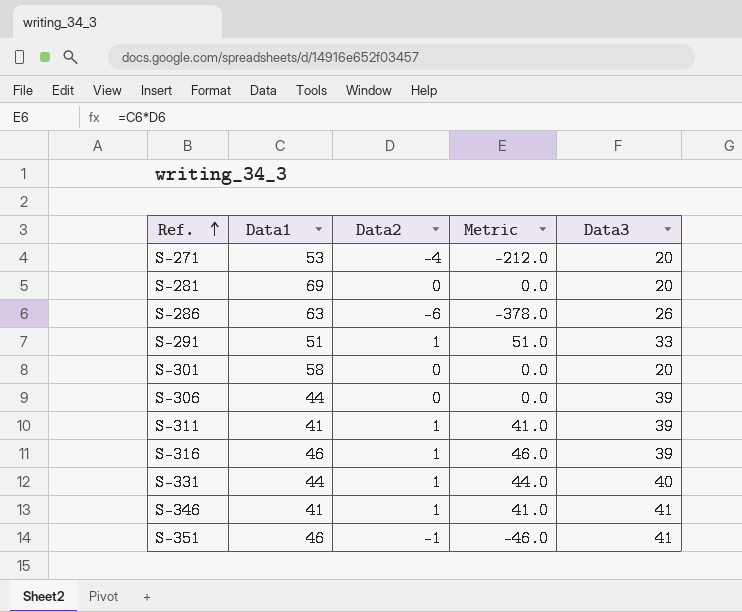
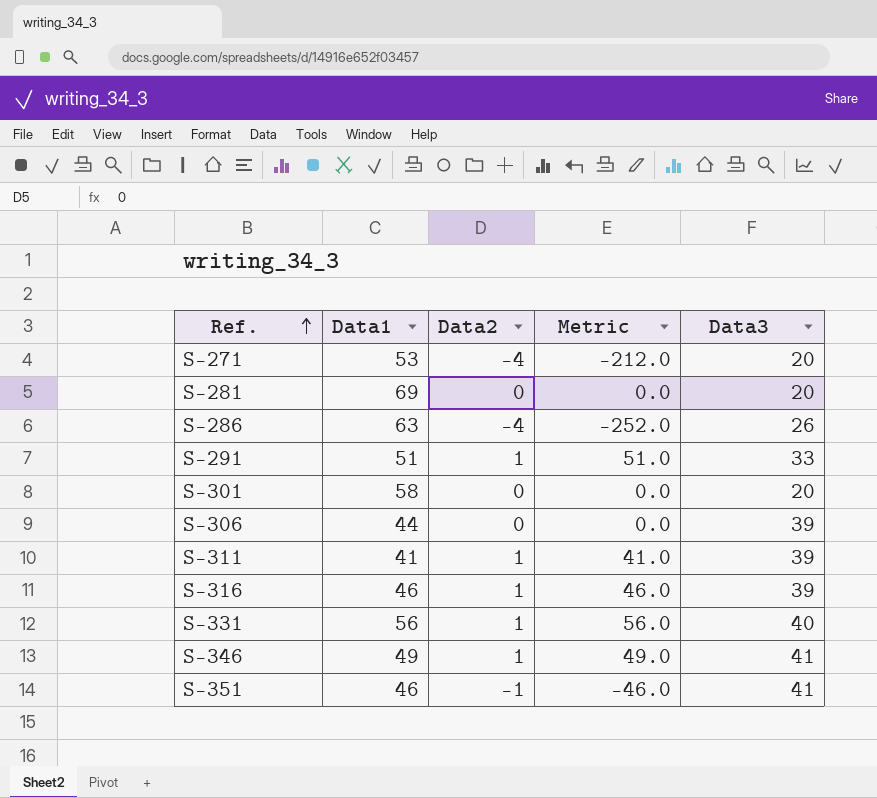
S-286 | Data2: -6 -> -4
S-286 | Metric: -378.0 -> -252.0
S-331 | Data1: 44 -> 56
S-331 | Metric: 44.0 -> 56.0
S-346 | Data1: 41 -> 49
S-346 | Metric: 41.0 -> 49.0

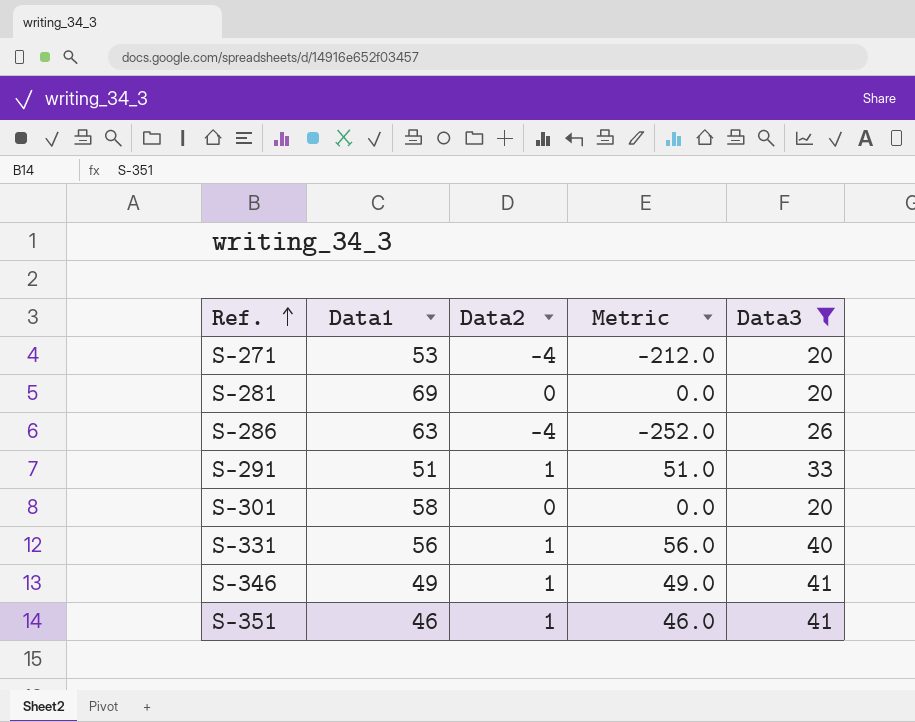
filter: none -> Data3 != 39
S-351 | Data2: -1 -> 1
S-351 | Metric: -46.0 -> 46.0

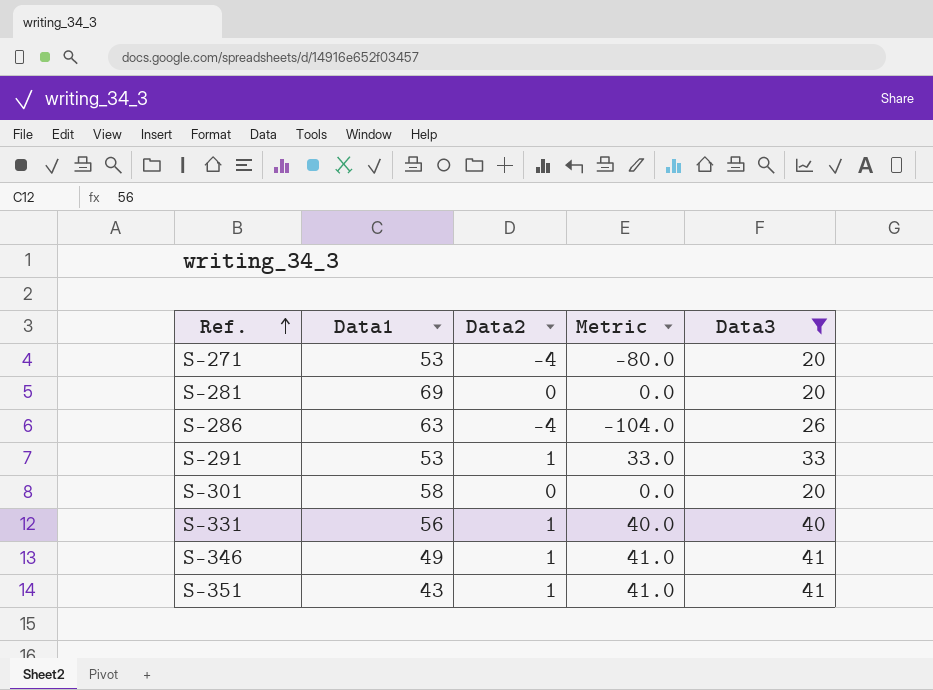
column Metric | formula: [Data1] * [Data2] -> [Data2] * [Data3]
S-291 | Data1: 51 -> 53
S-351 | Data1: 46 -> 43

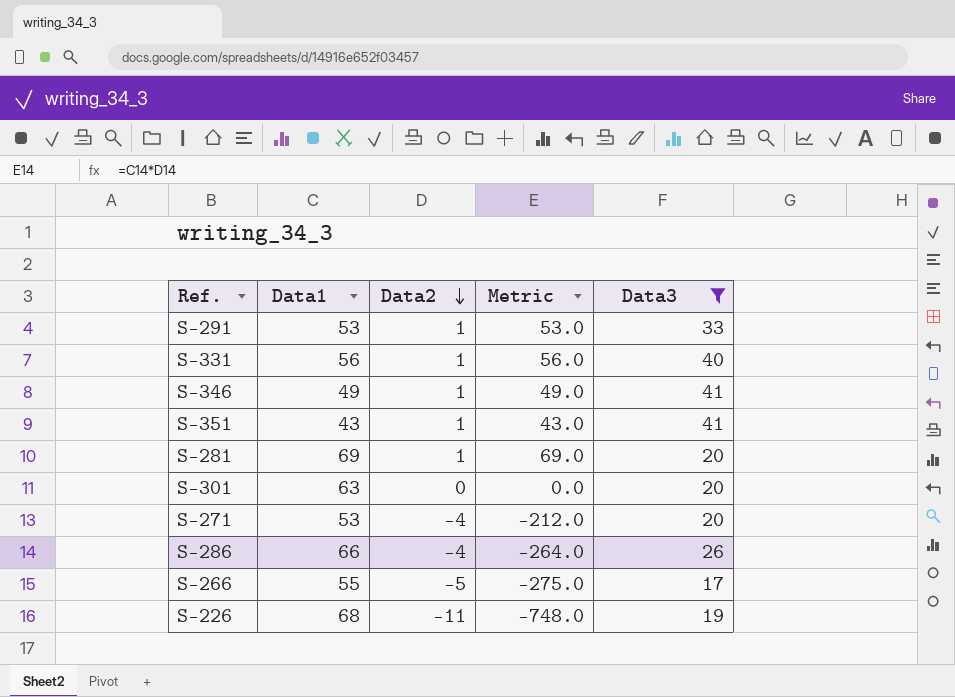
row order: Ref. ascending -> Data2 descending
column Metric | formula: [Data2] * [Data3] -> [Data1] * [Data2]
S-281 | Data2: 0 -> 1
S-301 | Data1: 58 -> 63
S-286 | Data1: 63 -> 66
row S-266: none -> 55 | -5 | -275.0 | 17
row S-226: none -> 68 | -11 | -748.0 | 19

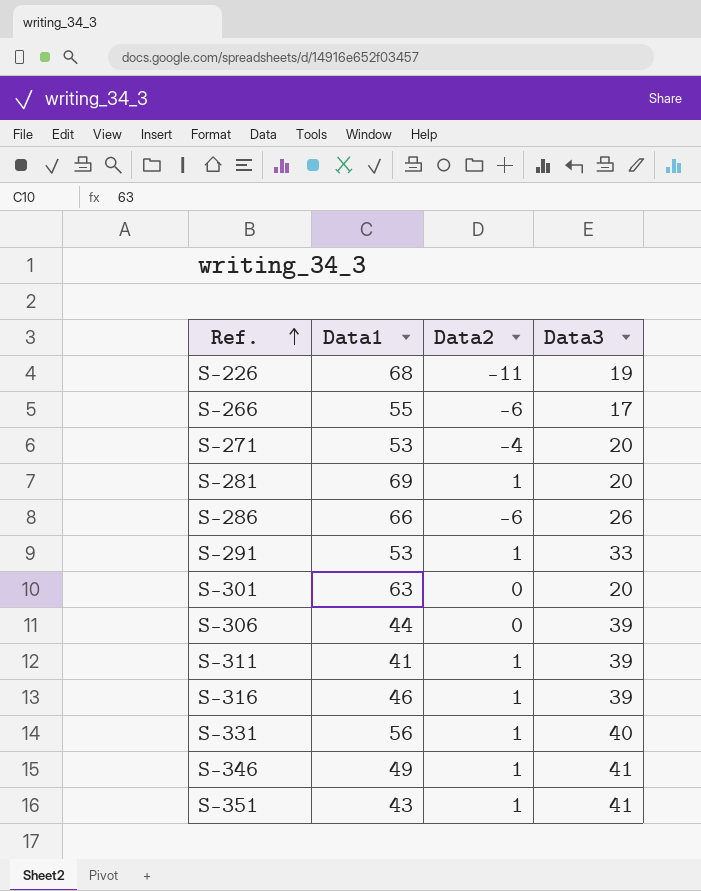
filter: Data3 != 39 -> none
row order: Data2 descending -> Ref. ascending
column Metric | formula: [Data1] * [Data2] -> none
S-266 | Data2: -5 -> -6
S-286 | Data2: -4 -> -6

